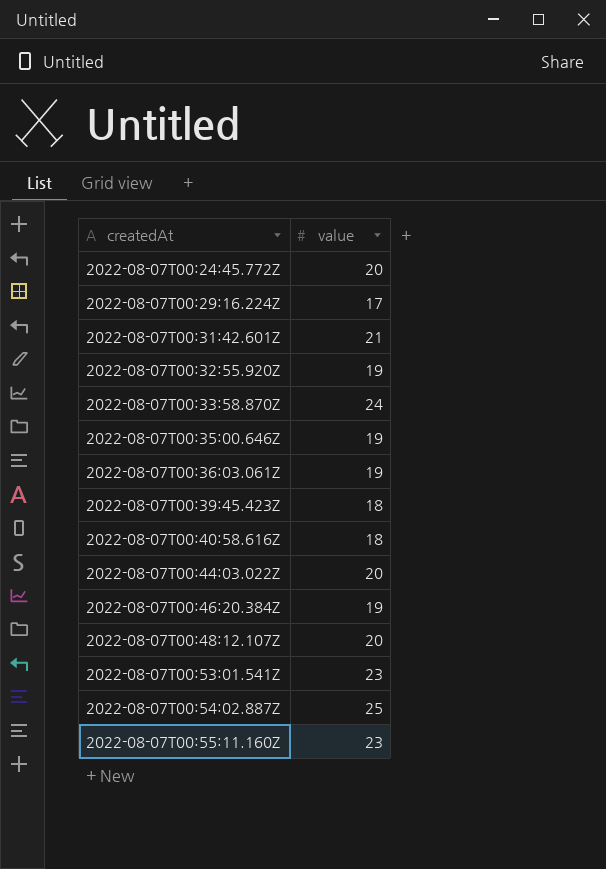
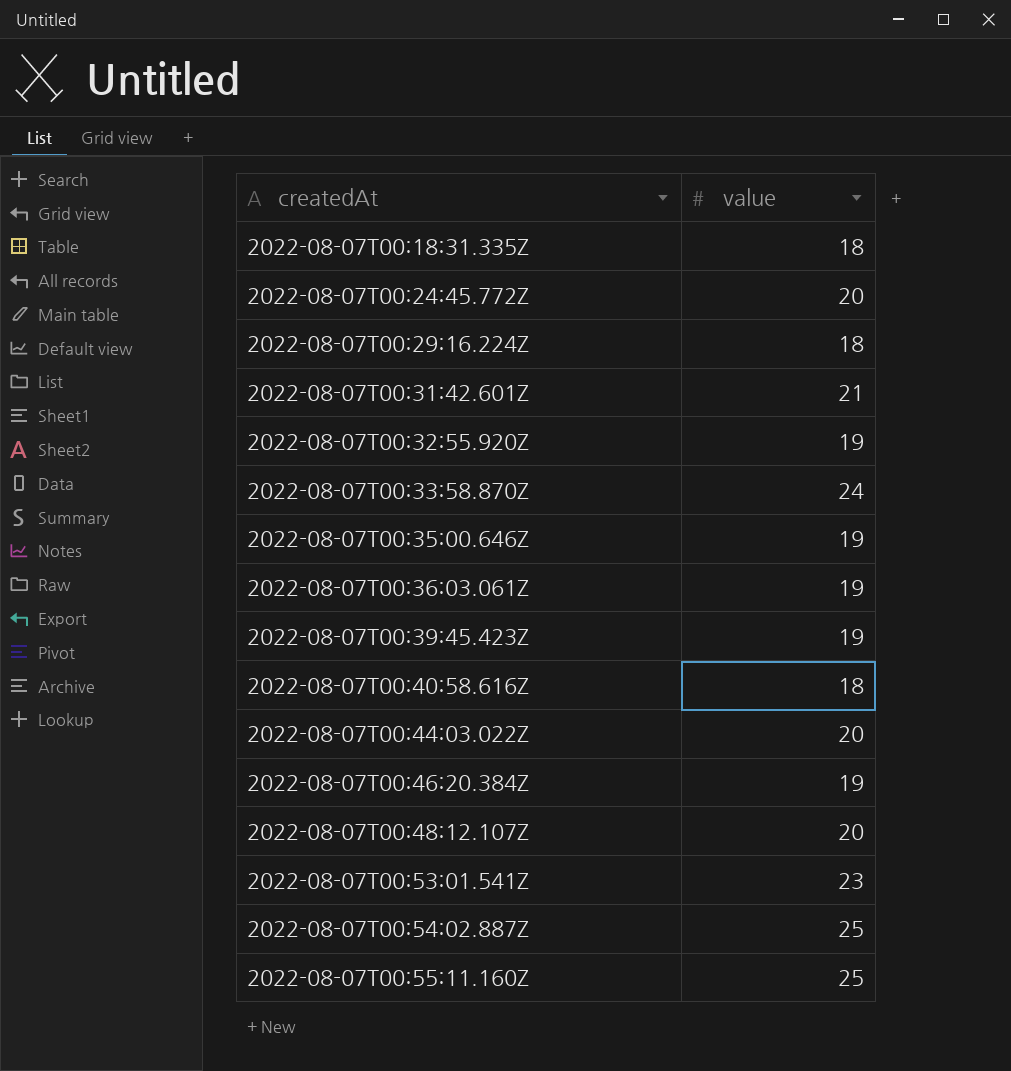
row 2022-08-07T00:18:31.335Z: none -> 18
2022-08-07T00:29:16.224Z | value: 17 -> 18
2022-08-07T00:39:45.423Z | value: 18 -> 19
2022-08-07T00:55:11.160Z | value: 23 -> 25

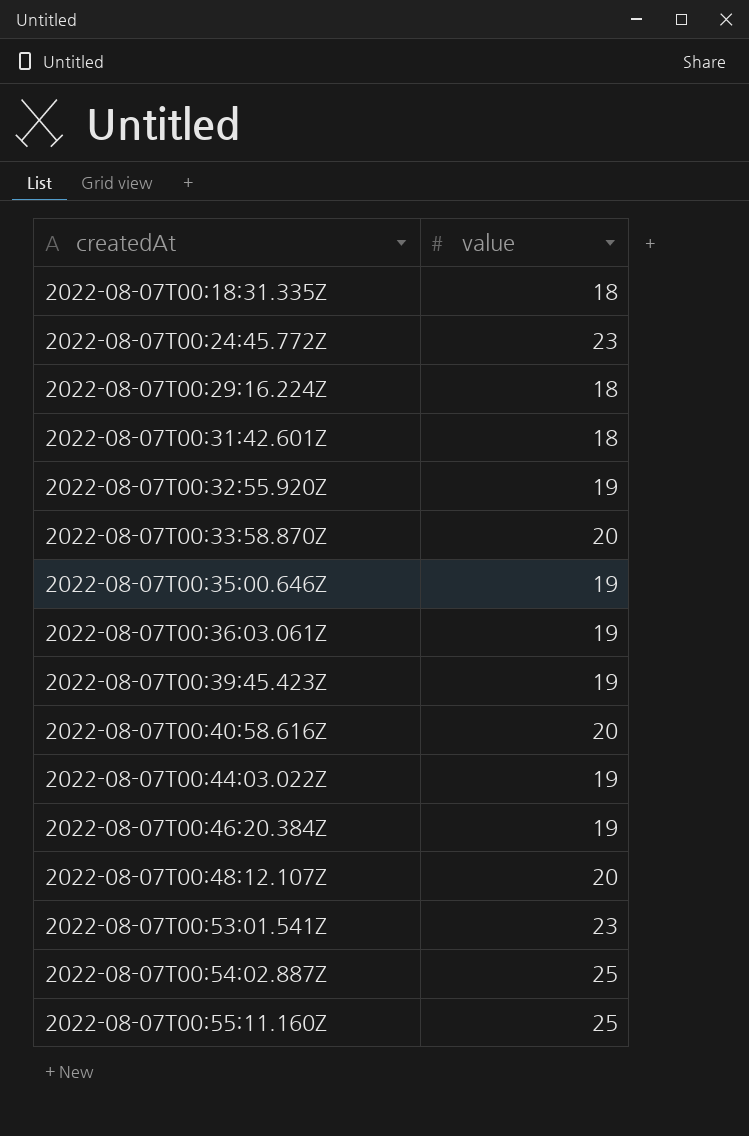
2022-08-07T00:24:45.772Z | value: 20 -> 23
2022-08-07T00:31:42.601Z | value: 21 -> 18
2022-08-07T00:33:58.870Z | value: 24 -> 20
2022-08-07T00:40:58.616Z | value: 18 -> 20
2022-08-07T00:44:03.022Z | value: 20 -> 19

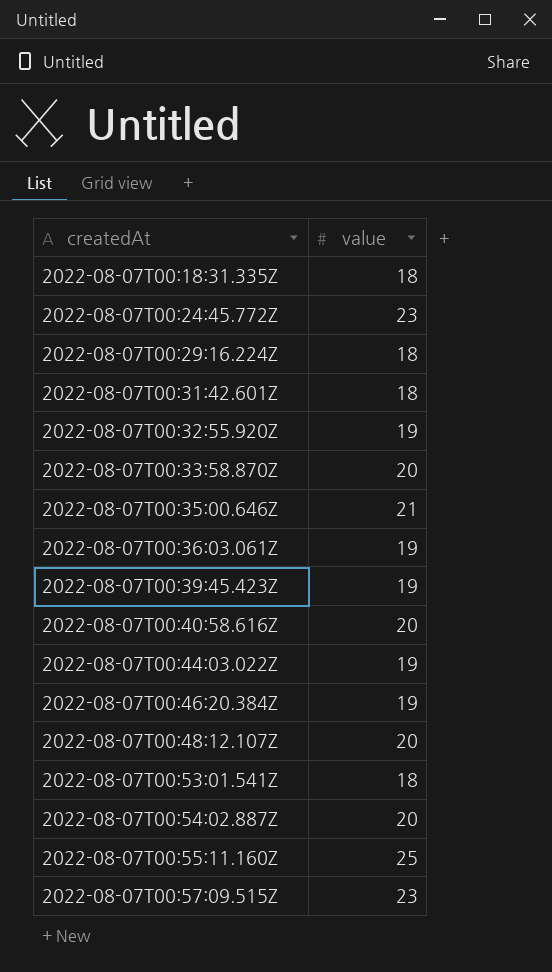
2022-08-07T00:35:00.646Z | value: 19 -> 21
2022-08-07T00:53:01.541Z | value: 23 -> 18
2022-08-07T00:54:02.887Z | value: 25 -> 20
row 2022-08-07T00:57:09.515Z: none -> 23

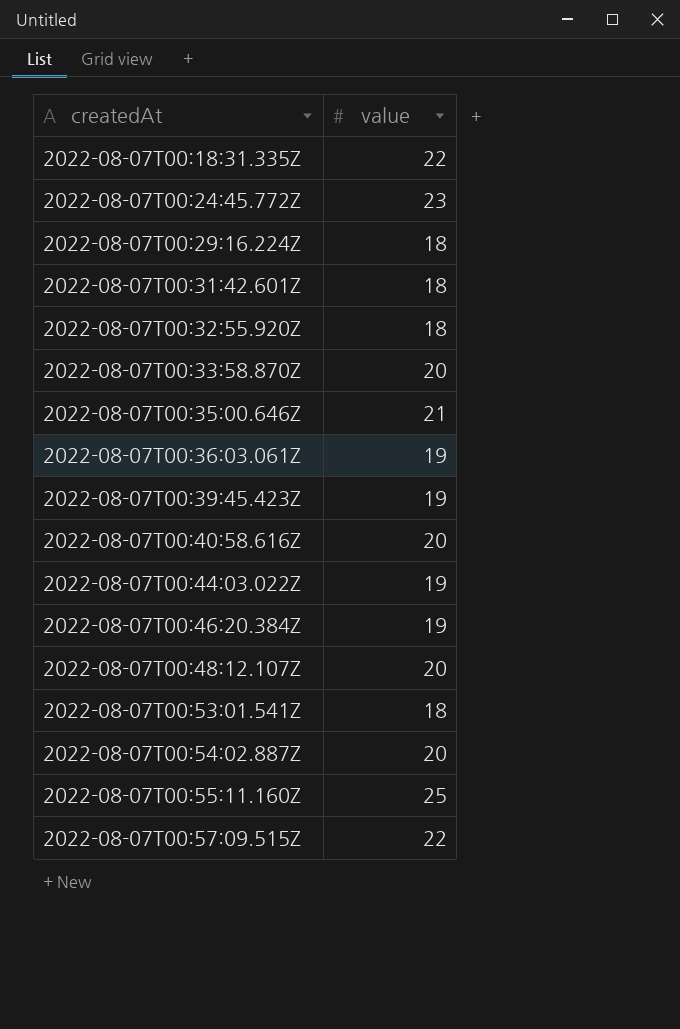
2022-08-07T00:18:31.335Z | value: 18 -> 22
2022-08-07T00:32:55.920Z | value: 19 -> 18
2022-08-07T00:57:09.515Z | value: 23 -> 22

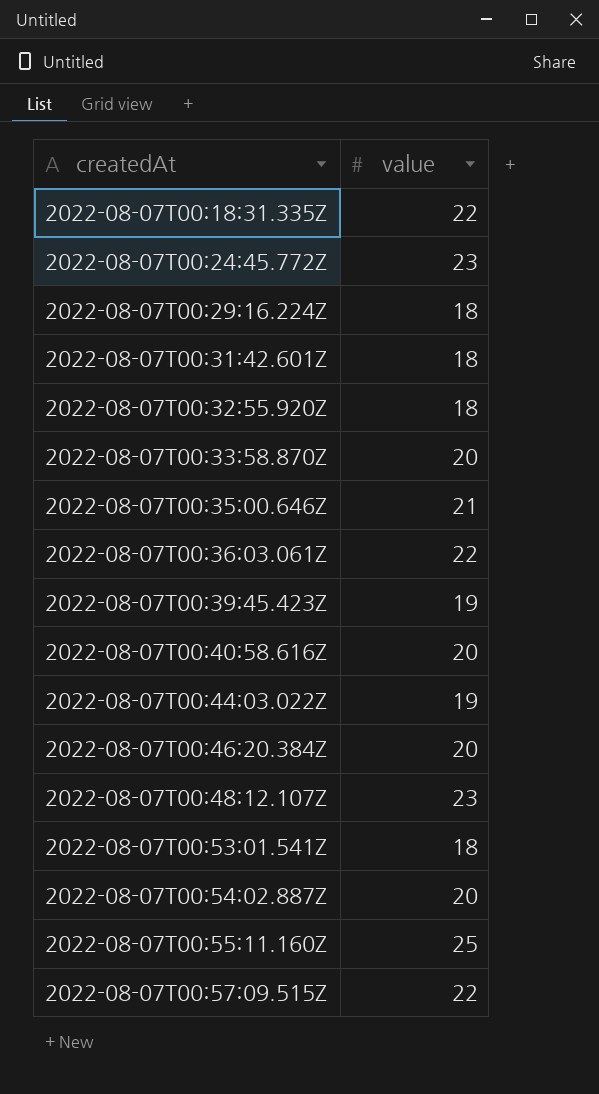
2022-08-07T00:36:03.061Z | value: 19 -> 22
2022-08-07T00:46:20.384Z | value: 19 -> 20
2022-08-07T00:48:12.107Z | value: 20 -> 23

